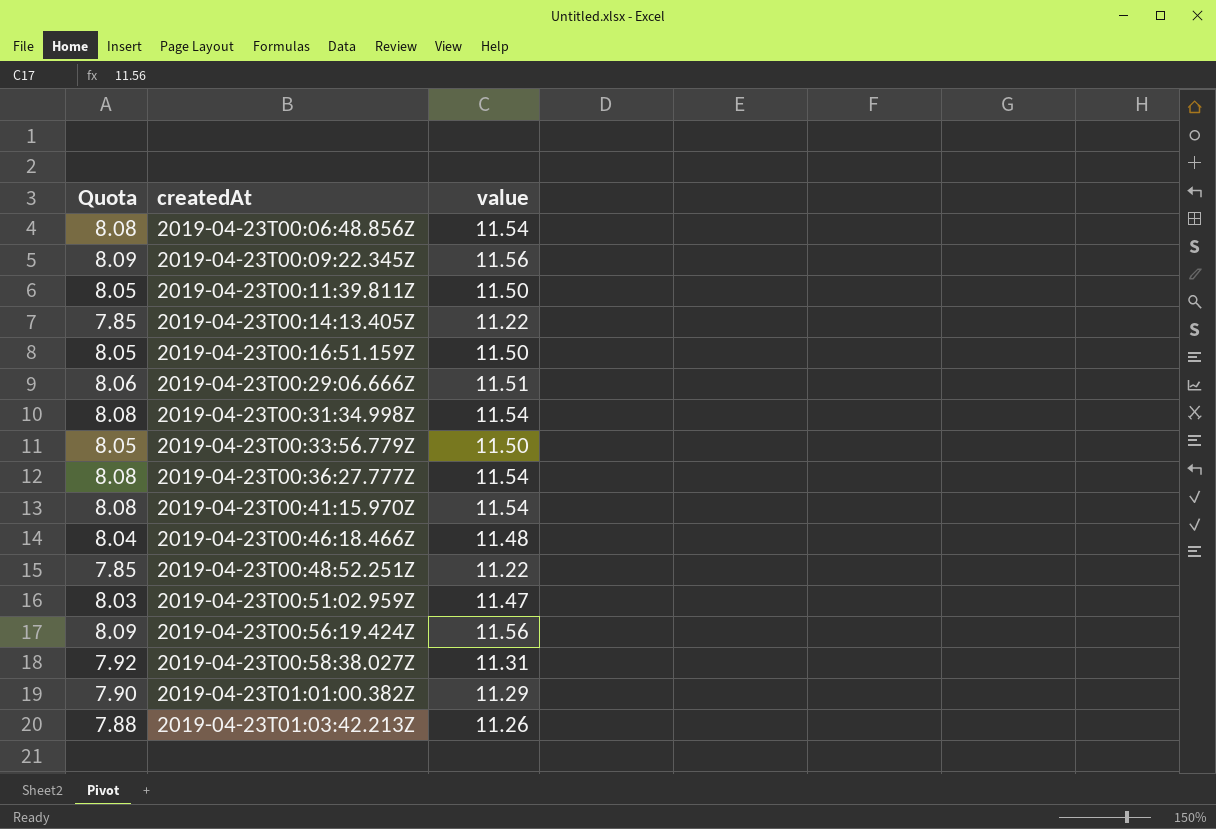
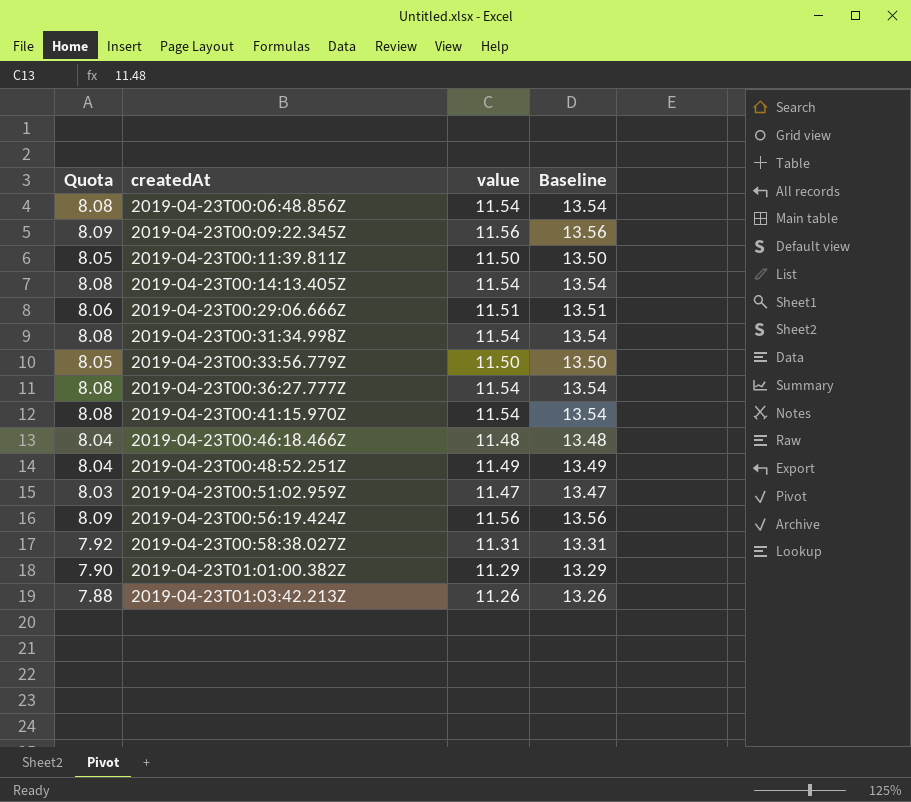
column Baseline | formula: none -> [value] + 2
row 2019-04-23T00:16:51.159Z: 8.05 | 11.50 -> none
2019-04-23T00:14:13.405Z | Quota: 7.85 -> 8.08
2019-04-23T00:14:13.405Z | value: 11.22 -> 11.54
2019-04-23T00:48:52.251Z | Quota: 7.85 -> 8.04
2019-04-23T00:48:52.251Z | value: 11.22 -> 11.49

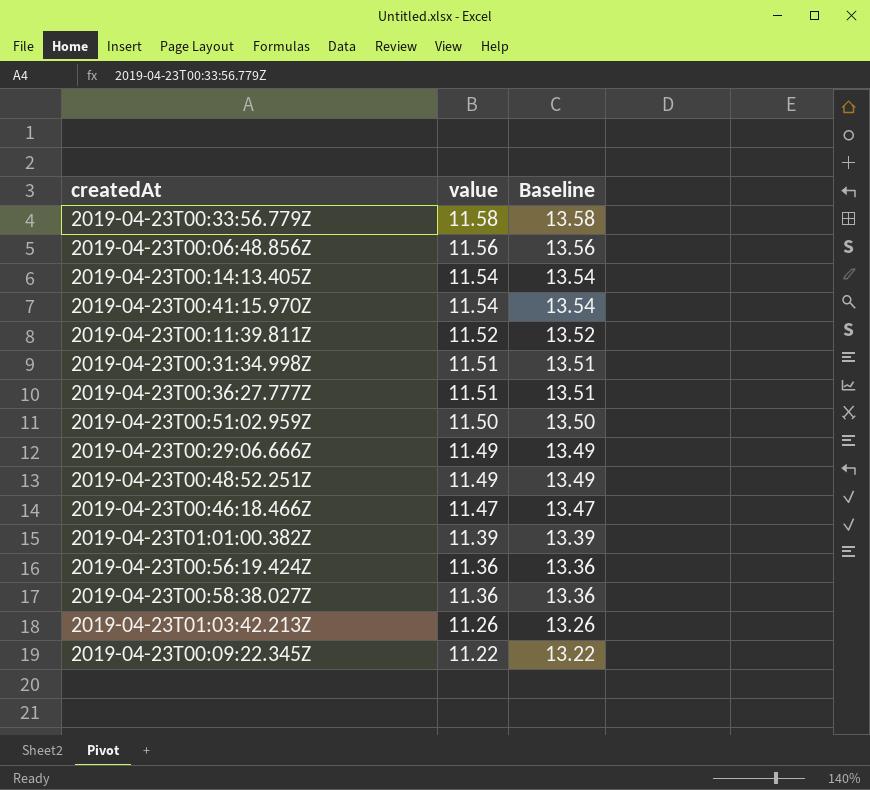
row order: createdAt ascending -> value descending
column Quota | formula: [value] * 0.7 -> none
2019-04-23T00:33:56.779Z | value: 11.50 -> 11.58
2019-04-23T00:33:56.779Z | Baseline: 13.50 -> 13.58
2019-04-23T00:06:48.856Z | value: 11.54 -> 11.56
2019-04-23T00:06:48.856Z | Baseline: 13.54 -> 13.56
2019-04-23T00:11:39.811Z | value: 11.50 -> 11.52
2019-04-23T00:11:39.811Z | Baseline: 13.50 -> 13.52
2019-04-23T00:31:34.998Z | value: 11.54 -> 11.51
2019-04-23T00:31:34.998Z | Baseline: 13.54 -> 13.51
2019-04-23T00:36:27.777Z | value: 11.54 -> 11.51
2019-04-23T00:36:27.777Z | Baseline: 13.54 -> 13.51
2019-04-23T00:51:02.959Z | value: 11.47 -> 11.50
2019-04-23T00:51:02.959Z | Baseline: 13.47 -> 13.50
2019-04-23T00:29:06.666Z | value: 11.51 -> 11.49
2019-04-23T00:29:06.666Z | Baseline: 13.51 -> 13.49
2019-04-23T00:46:18.466Z | value: 11.48 -> 11.47
2019-04-23T00:46:18.466Z | Baseline: 13.48 -> 13.47
2019-04-23T01:01:00.382Z | value: 11.29 -> 11.39
2019-04-23T01:01:00.382Z | Baseline: 13.29 -> 13.39
2019-04-23T00:56:19.424Z | value: 11.56 -> 11.36
2019-04-23T00:56:19.424Z | Baseline: 13.56 -> 13.36
2019-04-23T00:58:38.027Z | value: 11.31 -> 11.36
2019-04-23T00:58:38.027Z | Baseline: 13.31 -> 13.36
2019-04-23T00:09:22.345Z | value: 11.56 -> 11.22
2019-04-23T00:09:22.345Z | Baseline: 13.56 -> 13.22

